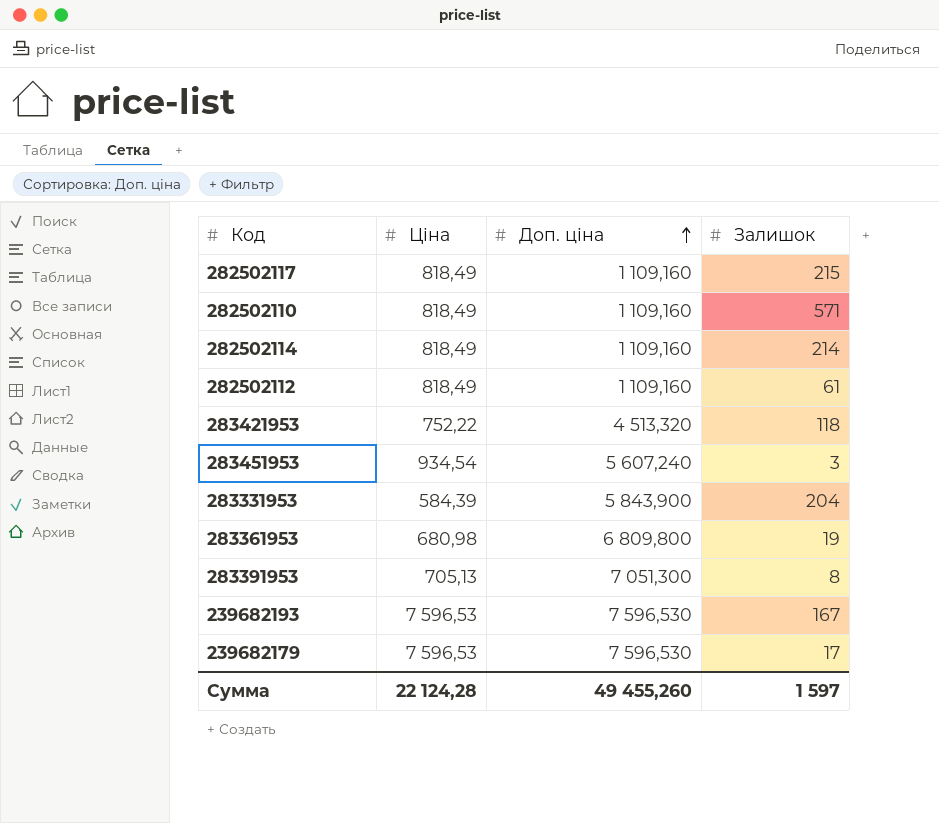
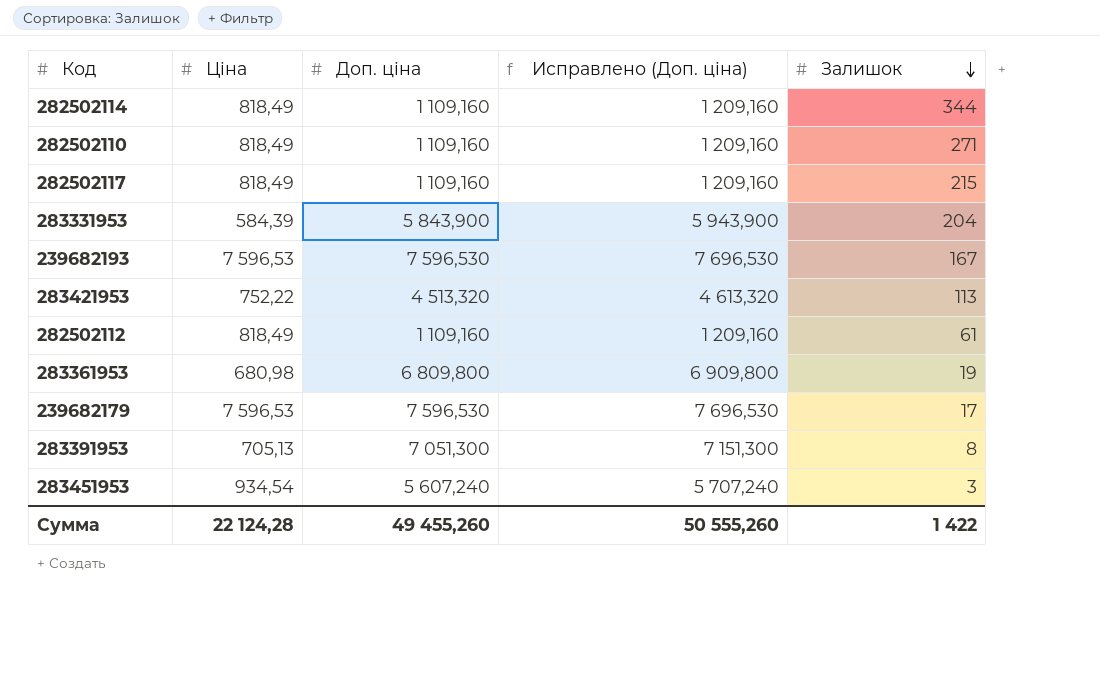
row order: Доп. ціна ascending -> Залишок descending
column Исправлено (Доп. ціна) | formula: none -> [Доп. ціна] + 100
282502114 | Залишок: 214 -> 344
282502110 | Залишок: 571 -> 271
283421953 | Залишок: 118 -> 113
Сумма | Залишок: 1 597 -> 1 422

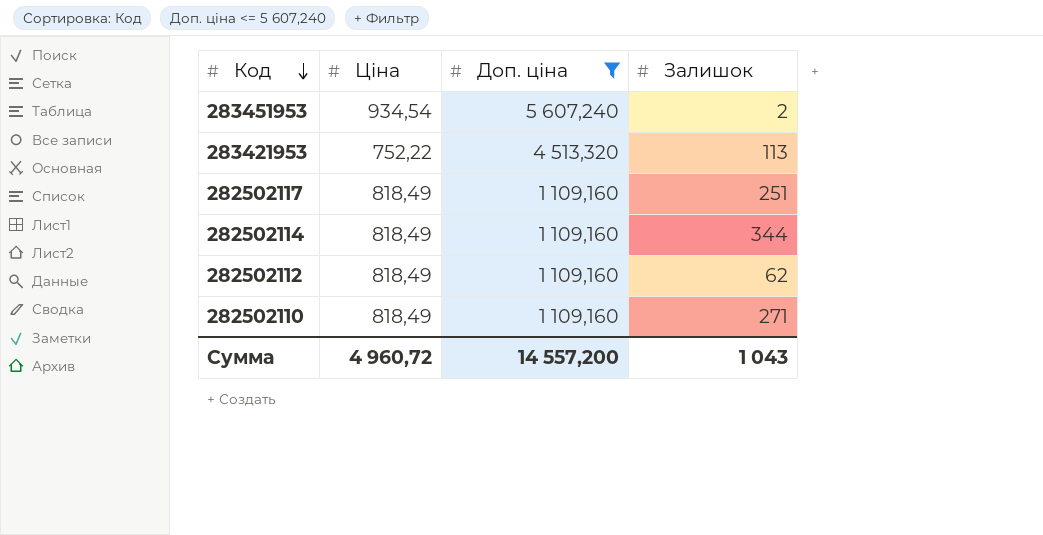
filter: none -> Доп. ціна <= 5 607,240
row order: Залишок descending -> Код descending
column Исправлено (Доп. ціна) | formula: [Доп. ціна] + 100 -> none
283451953 | Залишок: 3 -> 2
282502117 | Залишок: 215 -> 251
282502112 | Залишок: 61 -> 62
Сумма | Ціна: 22 124,28 -> 4 960,72
Сумма | Доп. ціна: 49 455,260 -> 14 557,200
Сумма | Залишок: 1 422 -> 1 043

